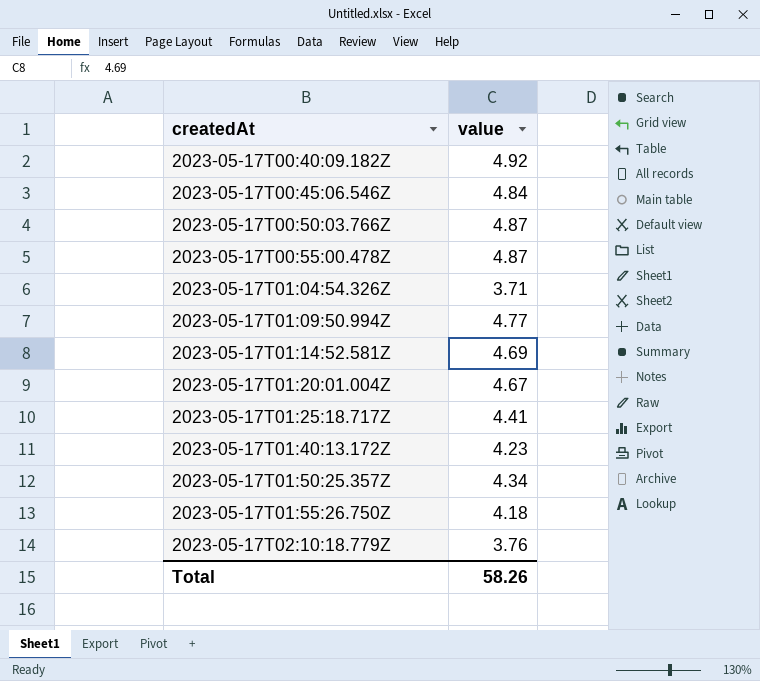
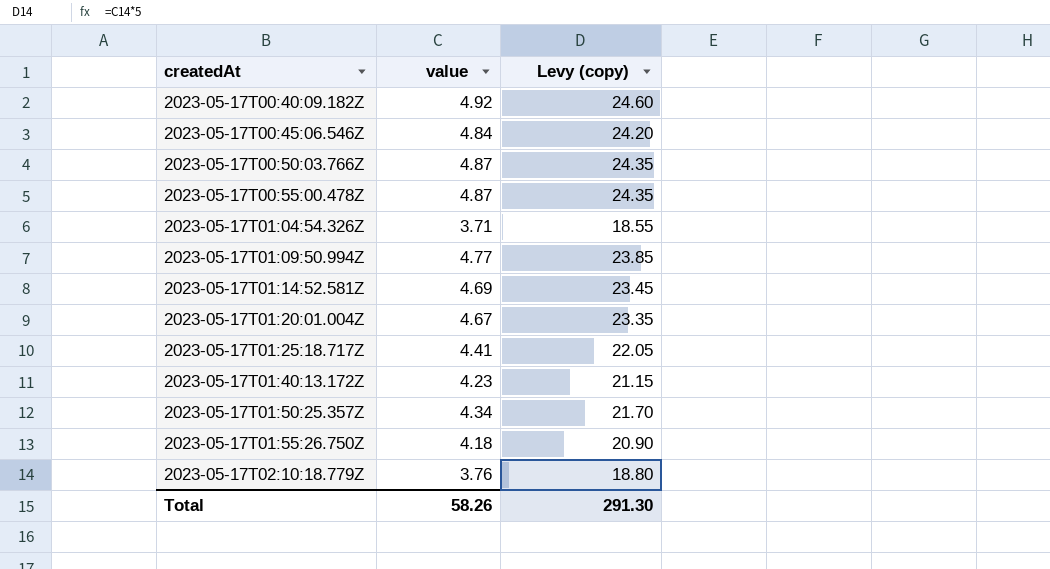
column Levy (copy) | formula: none -> [value] * 5

